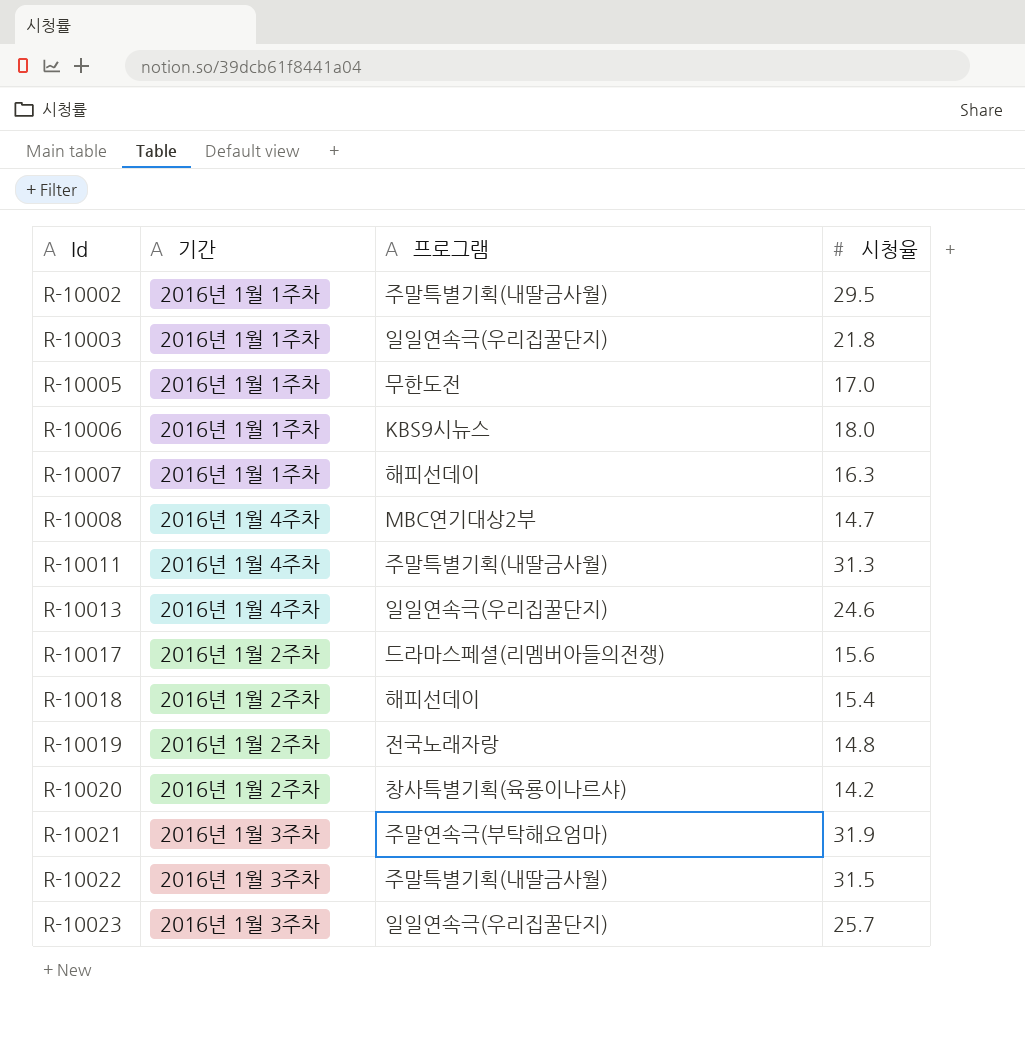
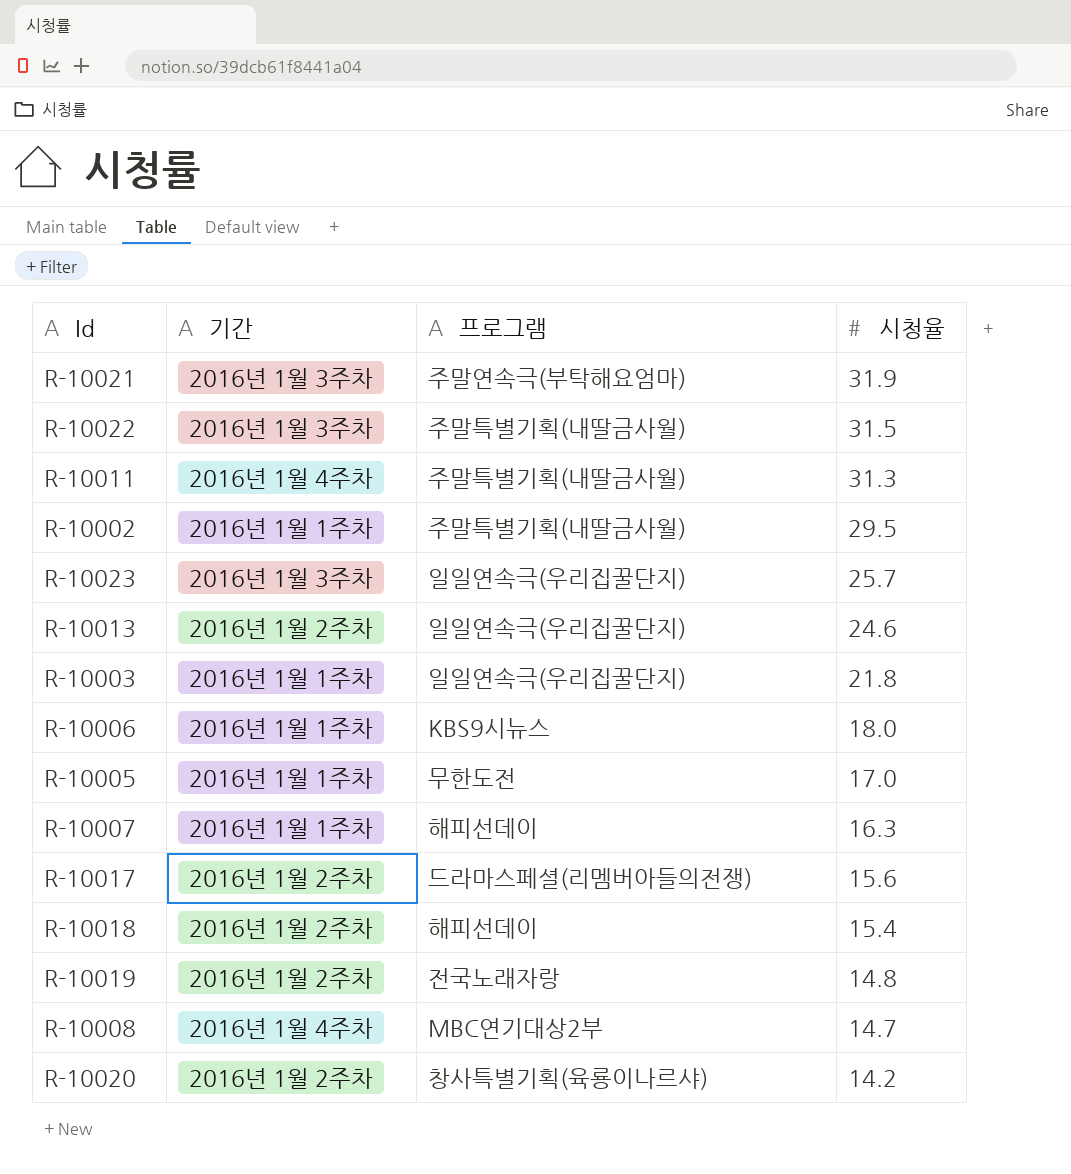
row order: Id ascending -> 시청율 descending
R-10013 | 기간: 2016년 1월 4주차 -> 2016년 1월 2주차

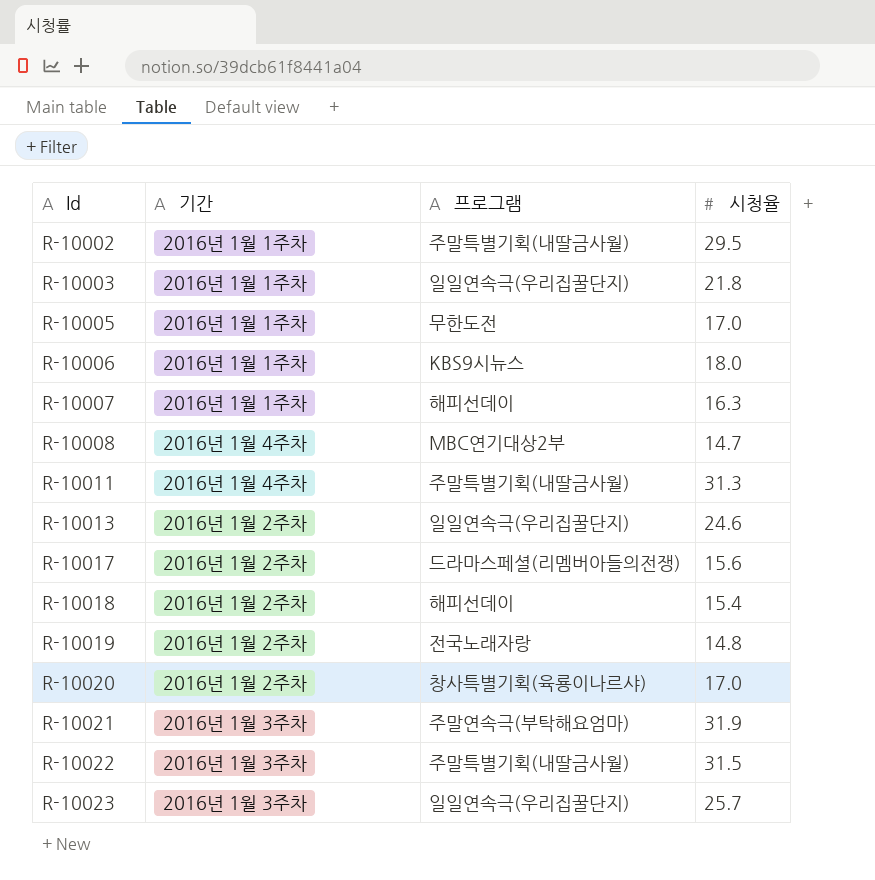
row order: 시청율 descending -> Id ascending
R-10020 | 시청율: 14.2 -> 17.0

